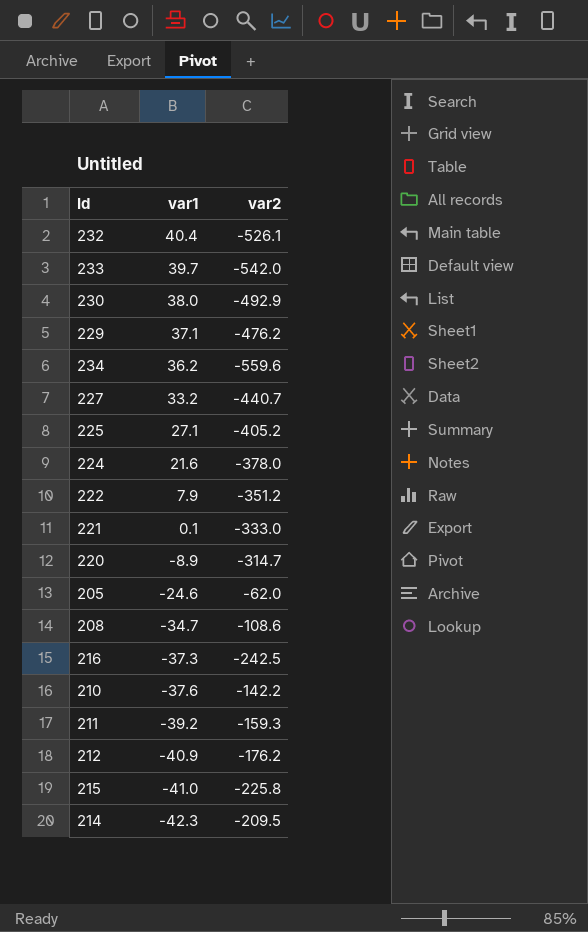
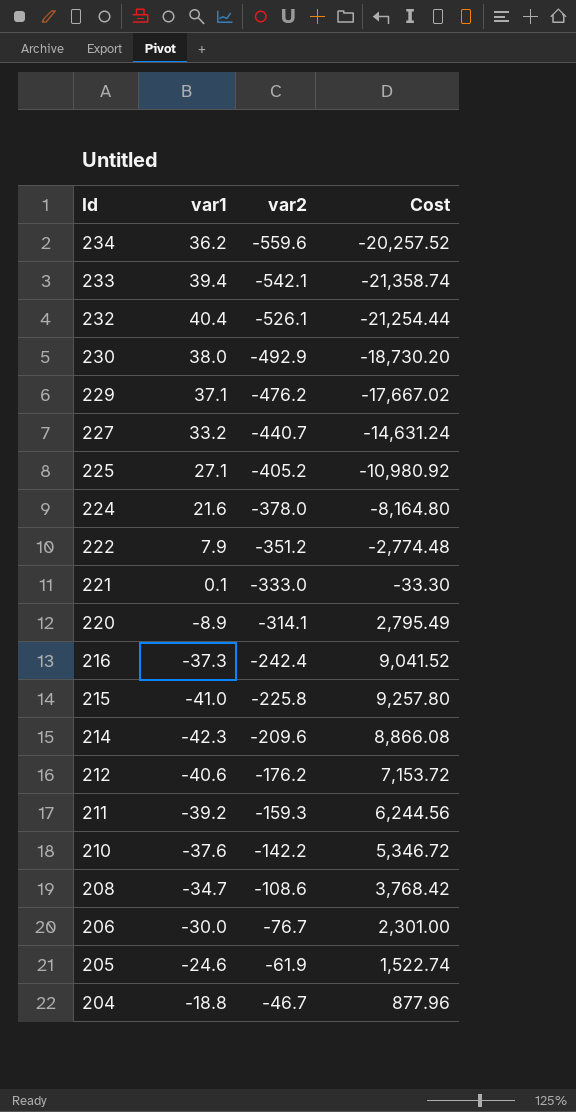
row order: var1 descending -> Id descending
column Cost | formula: none -> [var1] * [var2]
233 | var1: 39.7 -> 39.4
233 | var2: -542.0 -> -542.1
220 | var2: -314.7 -> -314.1
216 | var2: -242.5 -> -242.4
214 | var2: -209.5 -> -209.6
212 | var1: -40.9 -> -40.6
row 206: none -> -30.0 | -76.7 | 2,301.00
205 | var2: -62.0 -> -61.9
row 204: none -> -18.8 | -46.7 | 877.96

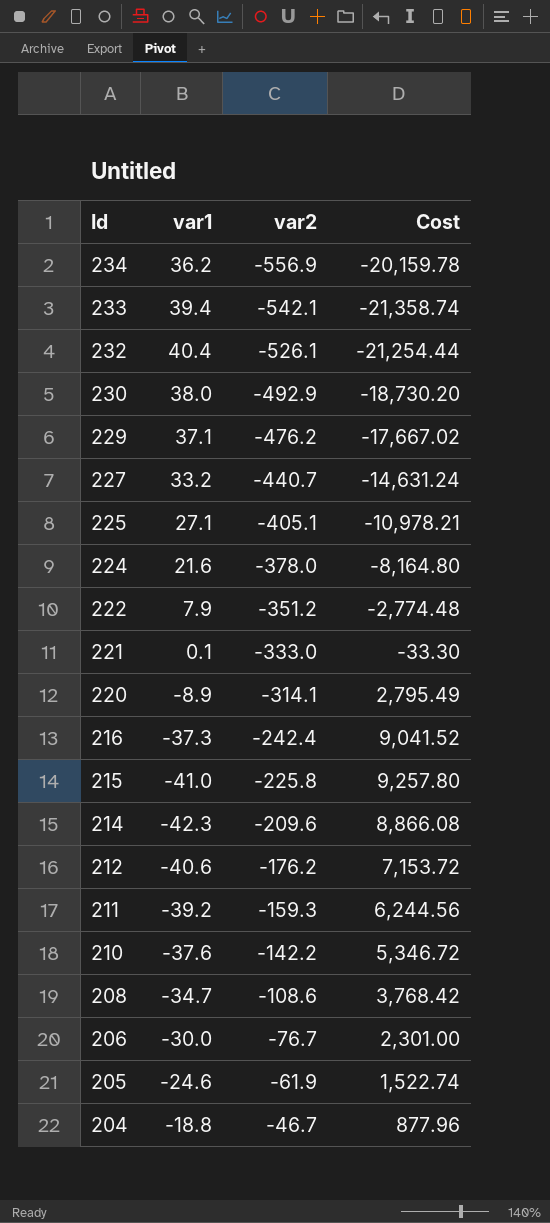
234 | var2: -559.6 -> -556.9
234 | Cost: -20,257.52 -> -20,159.78
225 | var2: -405.2 -> -405.1
225 | Cost: -10,980.92 -> -10,978.21

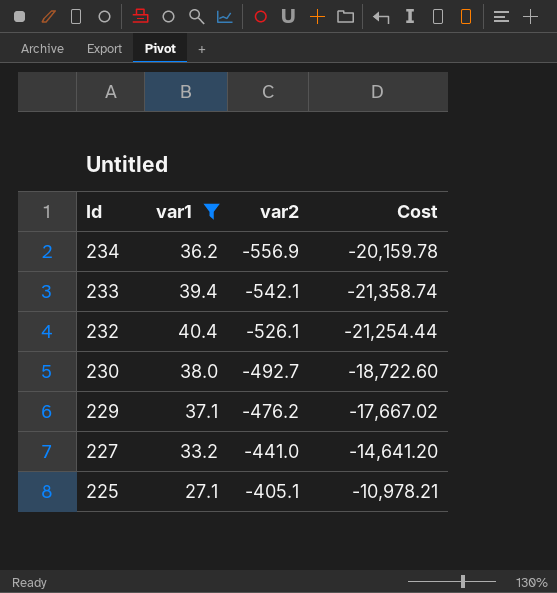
filter: none -> var1 >= 27.1
230 | var2: -492.9 -> -492.7
230 | Cost: -18,730.20 -> -18,722.60
227 | var2: -440.7 -> -441.0
227 | Cost: -14,631.24 -> -14,641.20

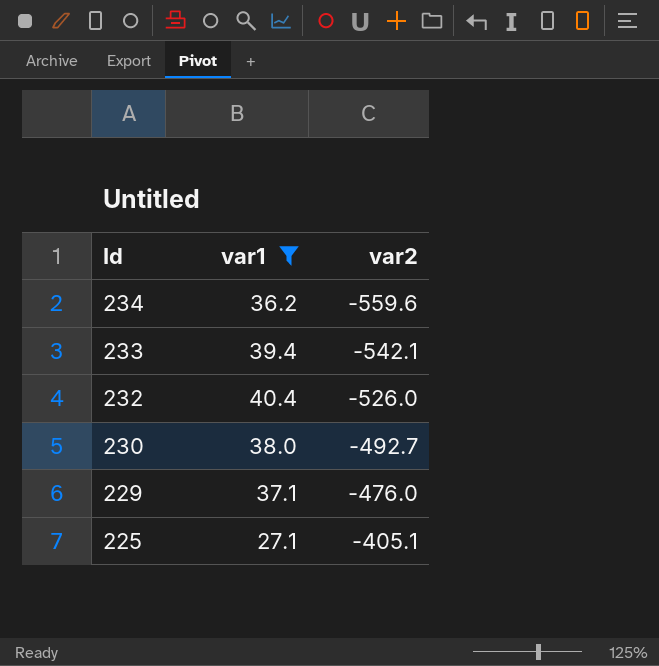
column Cost | formula: [var1] * [var2] -> none
row 227: 33.2 | -441.0 | -14,641.20 -> none
234 | var2: -556.9 -> -559.6
232 | var2: -526.1 -> -526.0
229 | var2: -476.2 -> -476.0

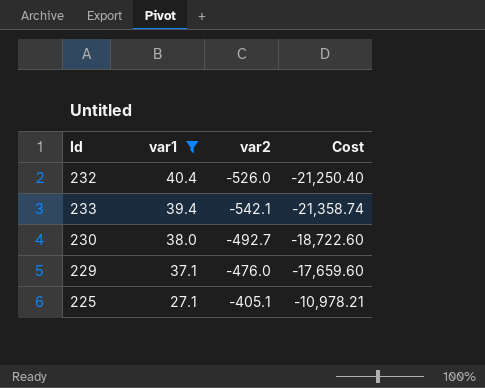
row order: Id descending -> var1 descending
column Cost | formula: none -> [var1] * [var2]
row 234: 36.2 | -559.6 -> none

